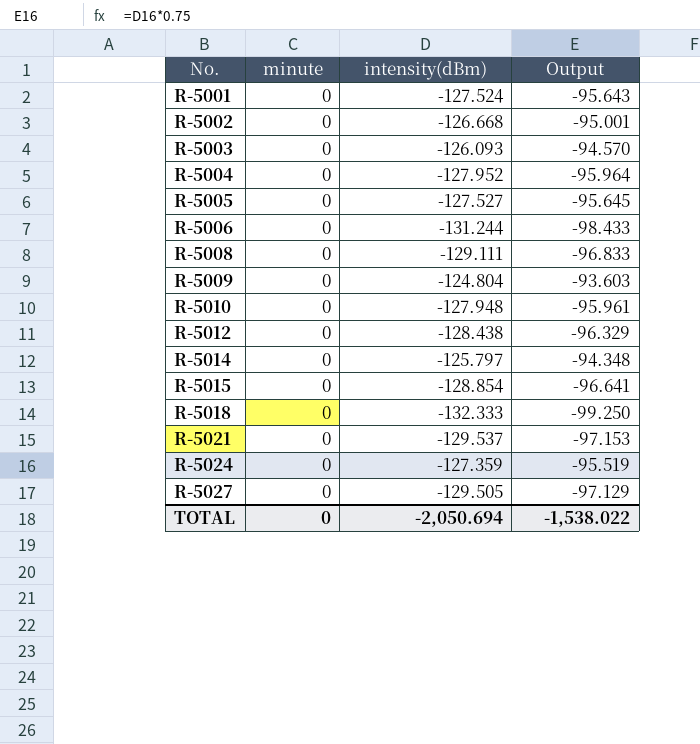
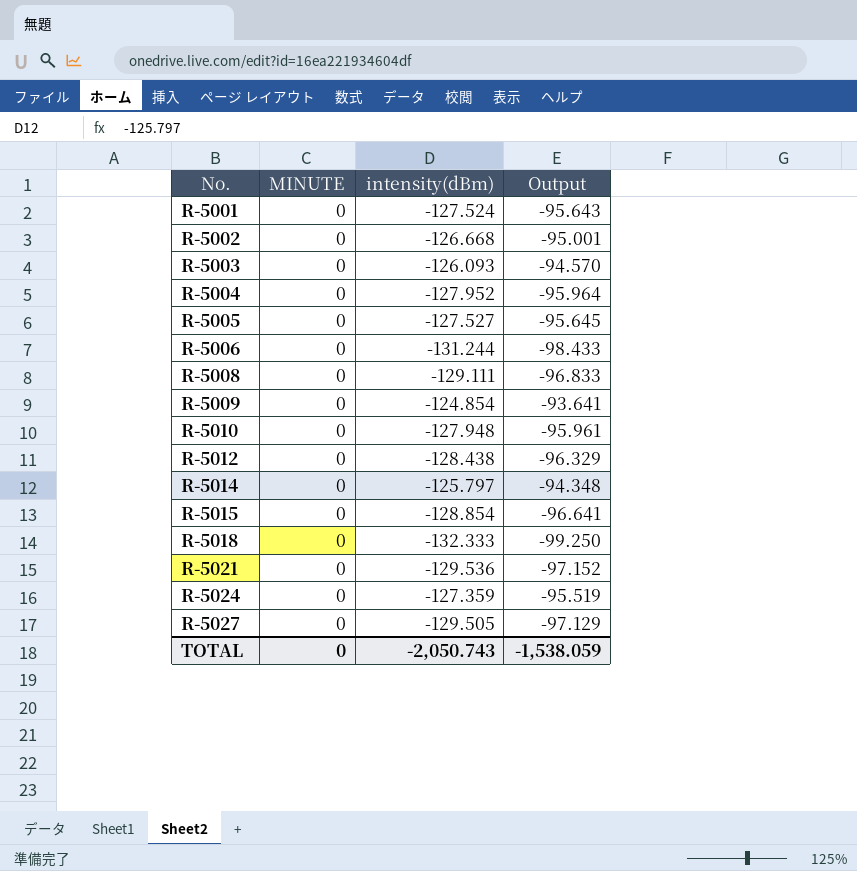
column name: minute -> MINUTE
R-5009 | intensity(dBm): -124.804 -> -124.854
R-5009 | Output: -93.603 -> -93.641
R-5021 | intensity(dBm): -129.537 -> -129.536
R-5021 | Output: -97.153 -> -97.152
TOTAL | intensity(dBm): -2,050.694 -> -2,050.743
TOTAL | Output: -1,538.022 -> -1,538.059

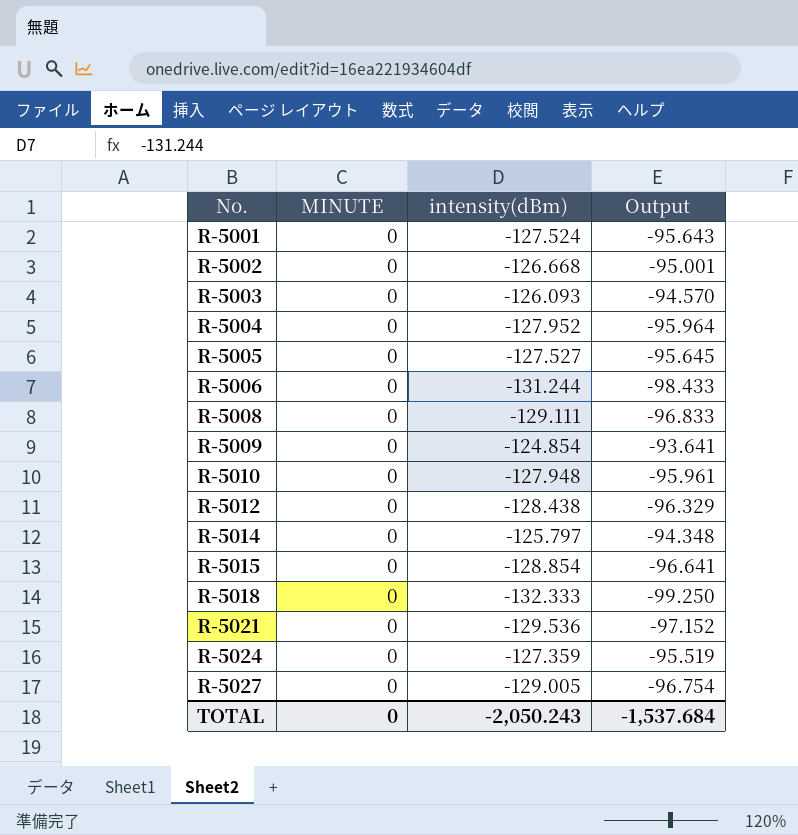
R-5027 | intensity(dBm): -129.505 -> -129.005
R-5027 | Output: -97.129 -> -96.754
TOTAL | intensity(dBm): -2,050.743 -> -2,050.243
TOTAL | Output: -1,538.059 -> -1,537.684

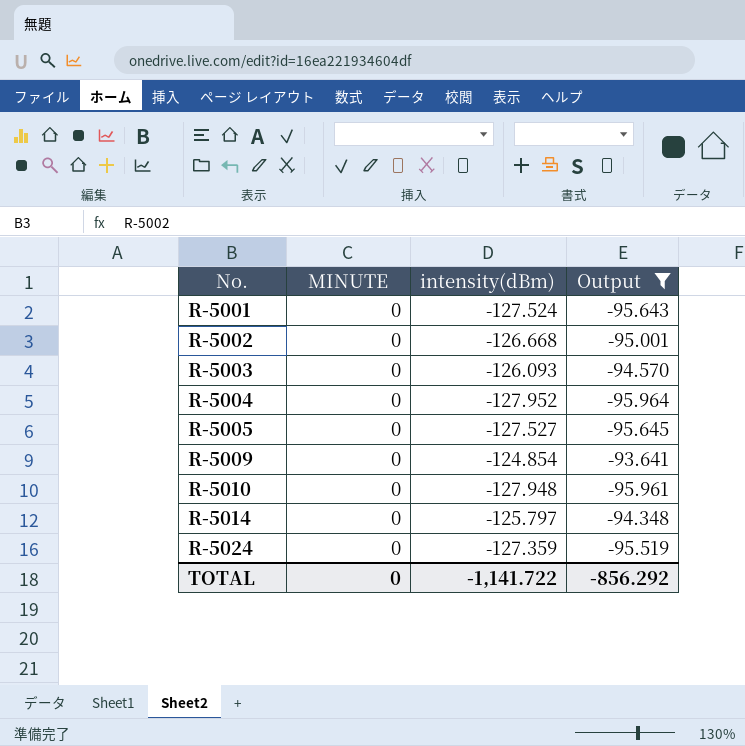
filter: none -> Output >= -95.964
TOTAL | intensity(dBm): -2,050.243 -> -1,141.722
TOTAL | Output: -1,537.684 -> -856.292

